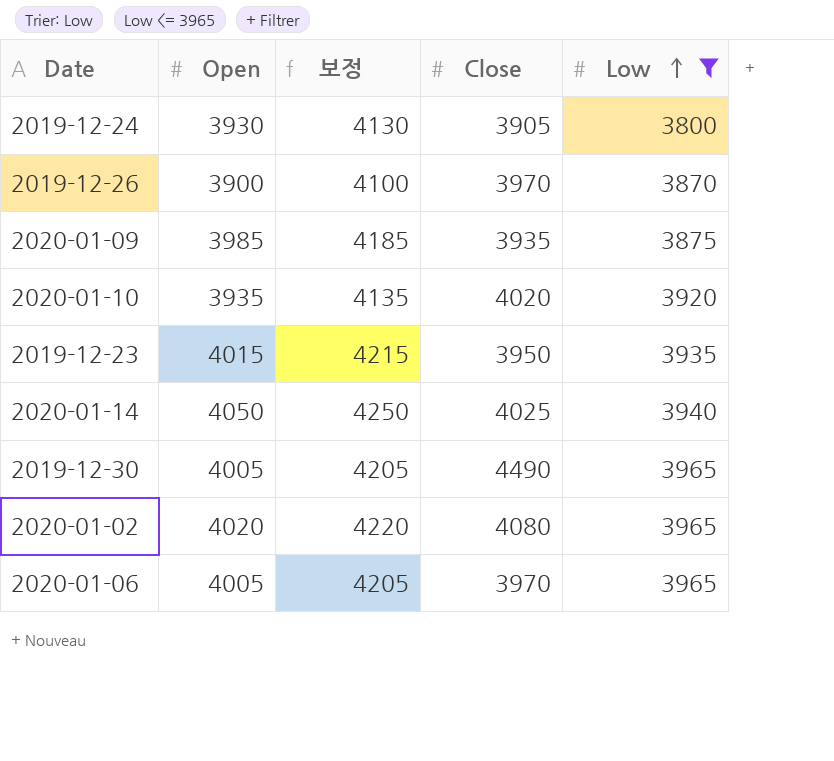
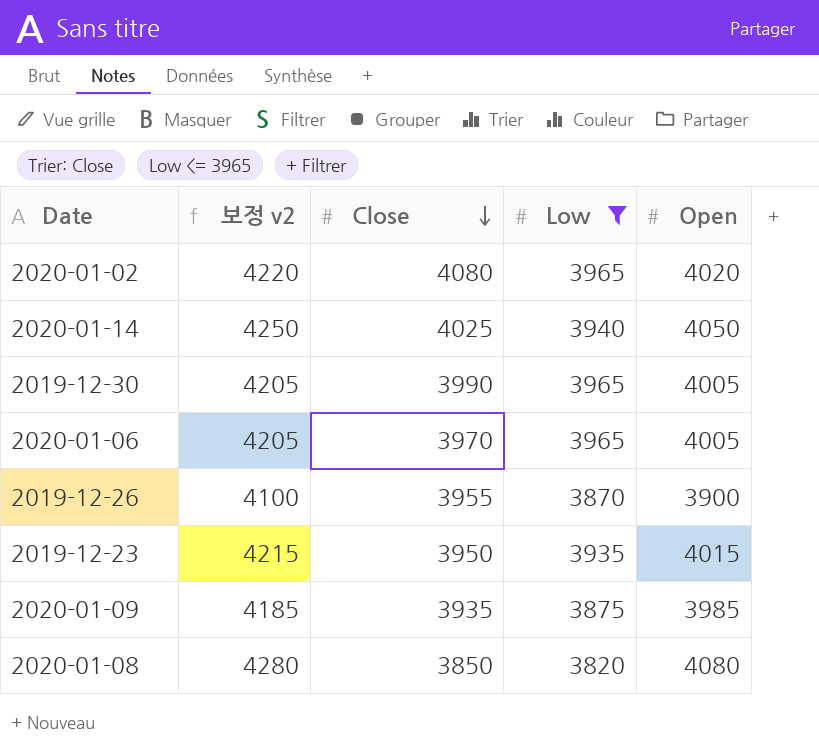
row order: Low ascending -> Close descending
column name: 보정 -> 보정 v2
column Open | position: 2 -> 5
row 2019-12-24: 3930 | 4130 | 3905 | 3800 -> none
row 2020-01-10: 3935 | 4135 | 4020 | 3920 -> none
2019-12-30 | Close: 4490 -> 3990
2019-12-26 | Close: 3970 -> 3955
row 2020-01-08: none -> 4280 | 3850 | 3820 | 4080

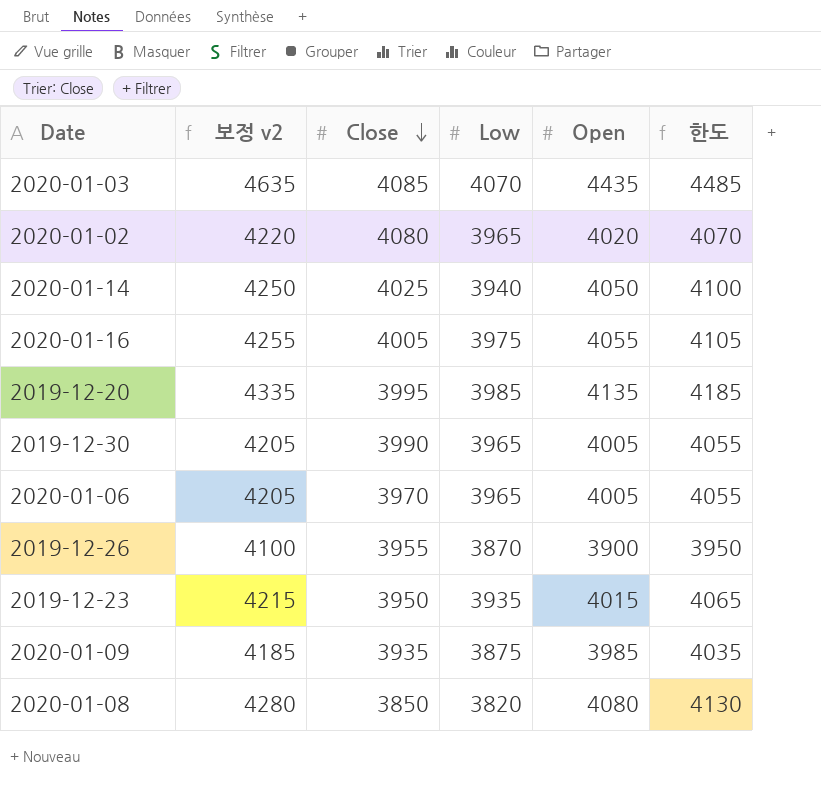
filter: Low <= 3965 -> none
column 한도 | formula: none -> [Open] + 50

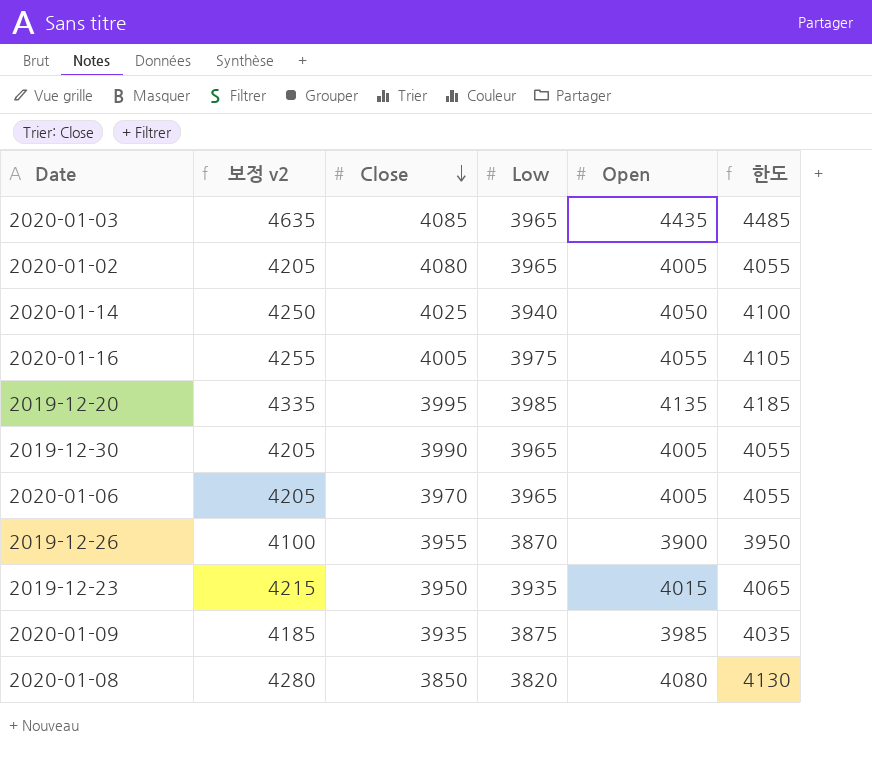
2020-01-03 | Low: 4070 -> 3965
2020-01-02 | 보정 v2: 4220 -> 4205
2020-01-02 | Open: 4020 -> 4005
2020-01-02 | 한도: 4070 -> 4055

